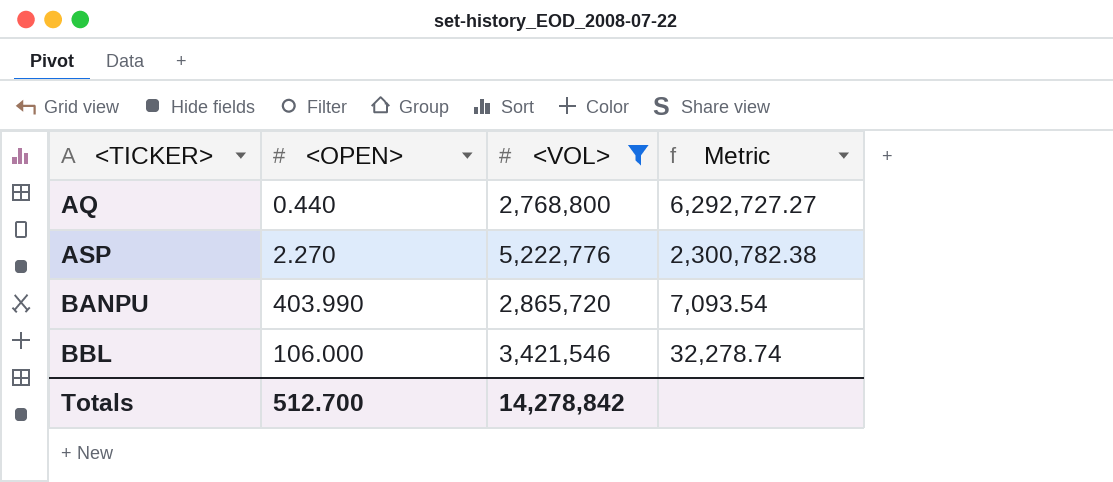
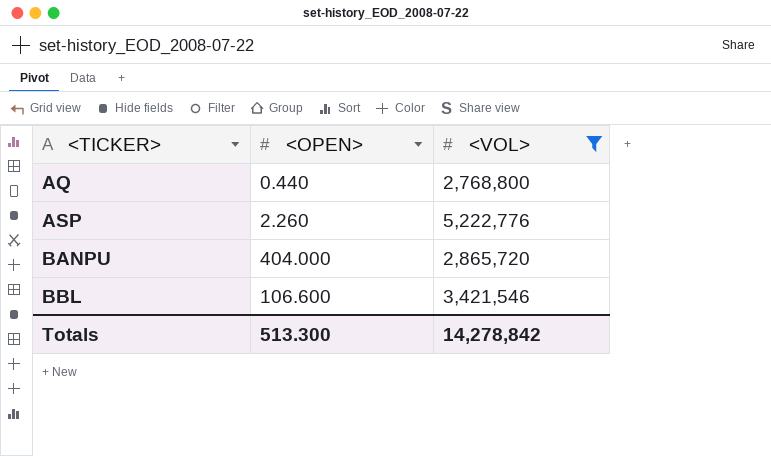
column Metric | formula: [<VOL>] / [<OPEN>] -> none
ASP | <OPEN>: 2.270 -> 2.260
BANPU | <OPEN>: 403.990 -> 404.000
BBL | <OPEN>: 106.000 -> 106.600
Totals | <OPEN>: 512.700 -> 513.300

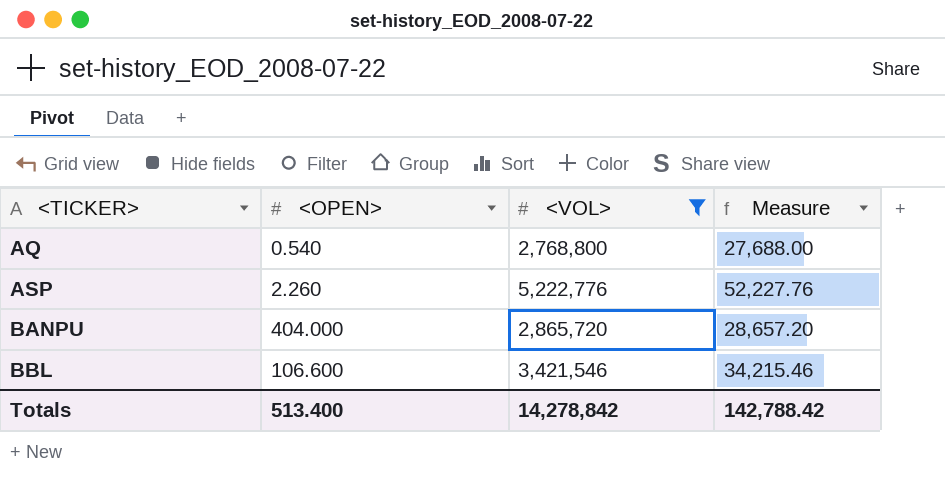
column Measure | formula: none -> [<VOL>] * 0.01
AQ | <OPEN>: 0.440 -> 0.540
Totals | <OPEN>: 513.300 -> 513.400

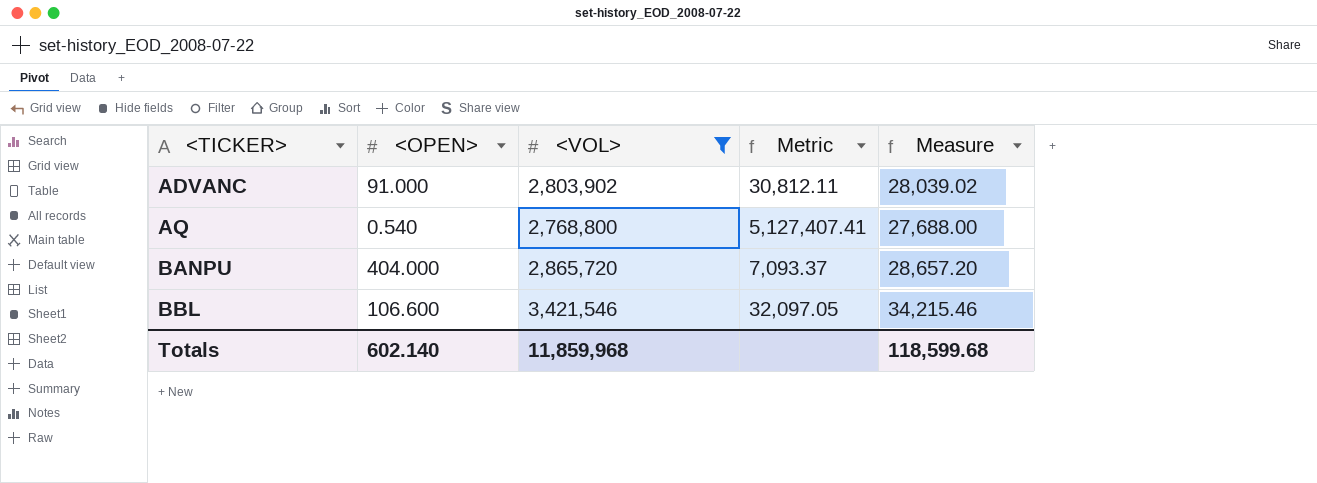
column Metric | formula: none -> [<VOL>] / [<OPEN>]
row ASP: 2.260 | 5,222,776 | 52,227.76 -> none
row ADVANC: none -> 91.000 | 2,803,902 | 30,812.11 | 28,039.02
Totals | <OPEN>: 513.400 -> 602.140
Totals | <VOL>: 14,278,842 -> 11,859,968
Totals | Measure: 142,788.42 -> 118,599.68

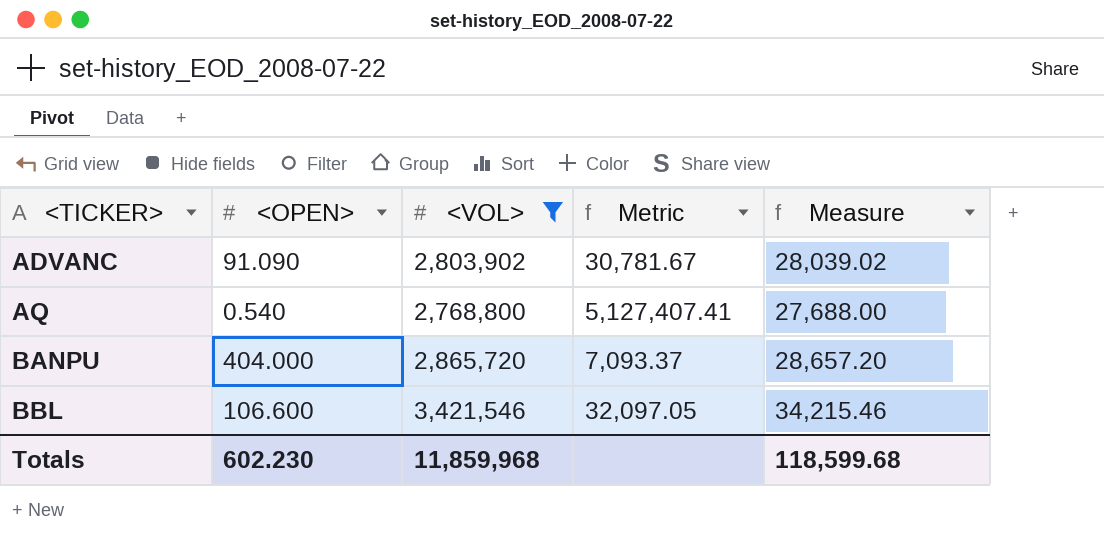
ADVANC | <OPEN>: 91.000 -> 91.090
ADVANC | Metric: 30,812.11 -> 30,781.67
Totals | <OPEN>: 602.140 -> 602.230

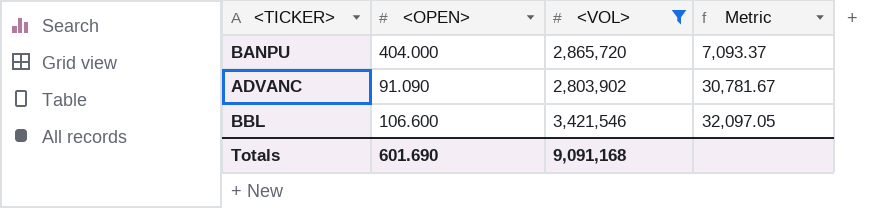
row order: <TICKER> ascending -> Metric ascending
column Measure | formula: [<VOL>] * 0.01 -> none
row AQ: 0.540 | 2,768,800 | 5,127,407.41 | 27,688.00 -> none
Totals | <OPEN>: 602.230 -> 601.690
Totals | <VOL>: 11,859,968 -> 9,091,168

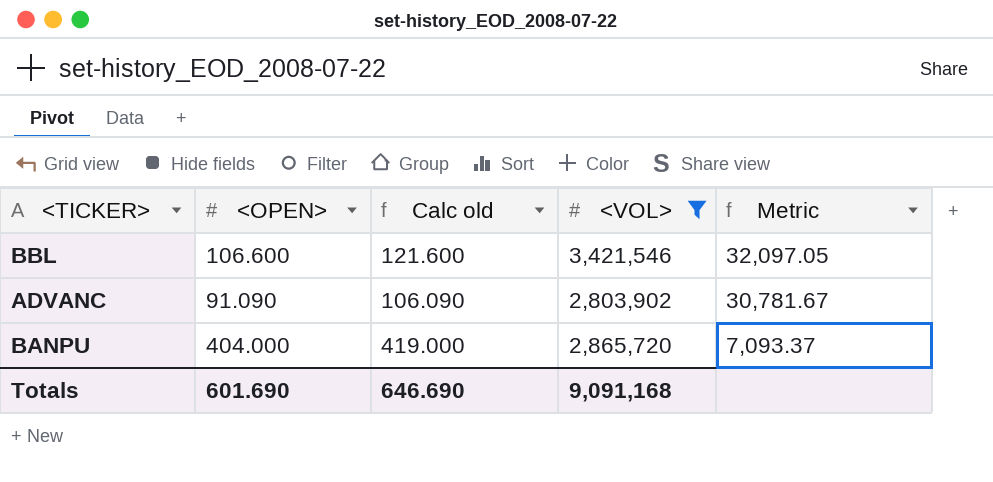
row order: Metric ascending -> Metric descending
column Calc old | formula: none -> [<OPEN>] + 15

